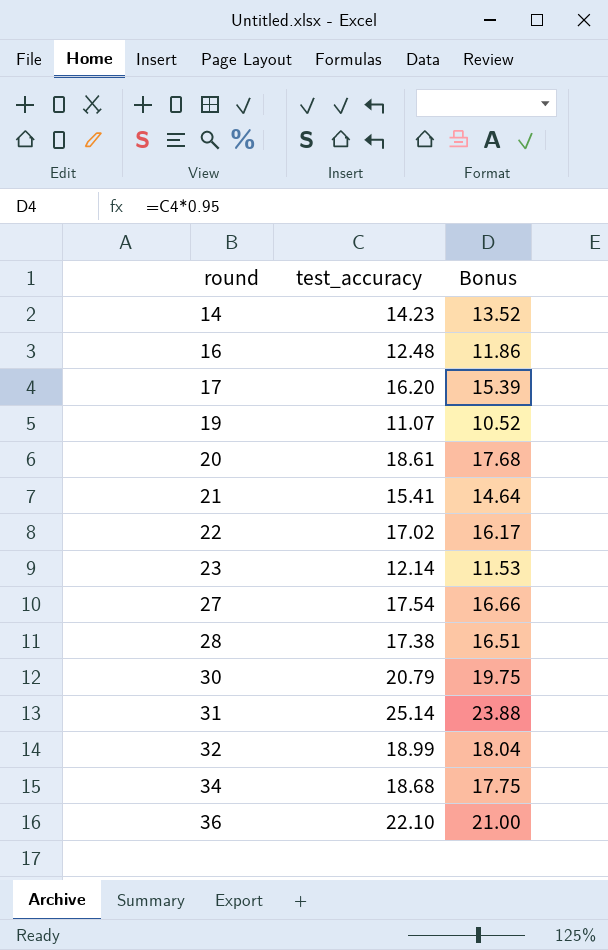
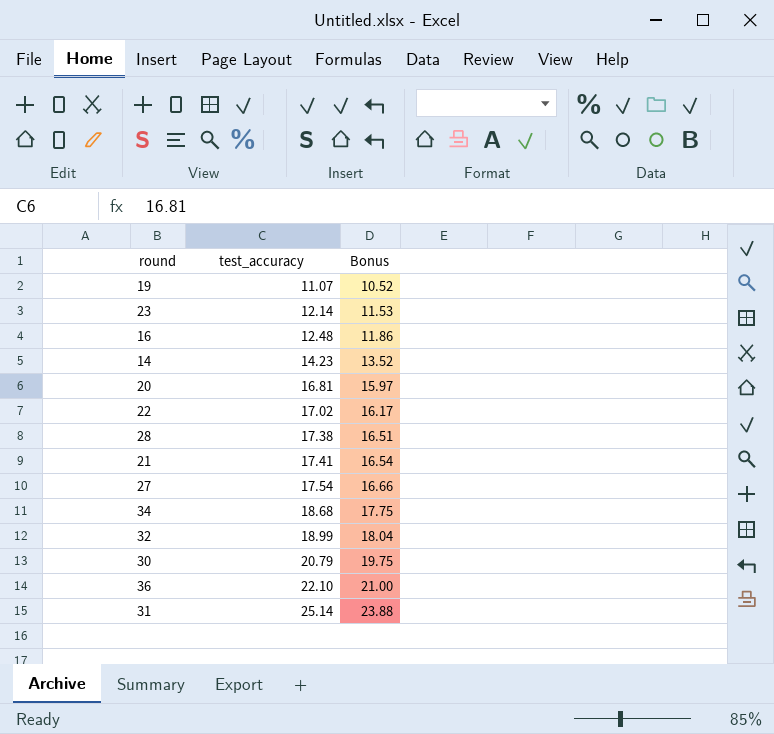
row order: round ascending -> test_accuracy ascending
row 17: 16.20 | 15.39 -> none
20 | test_accuracy: 18.61 -> 16.81
20 | Bonus: 17.68 -> 15.97
21 | test_accuracy: 15.41 -> 17.41
21 | Bonus: 14.64 -> 16.54

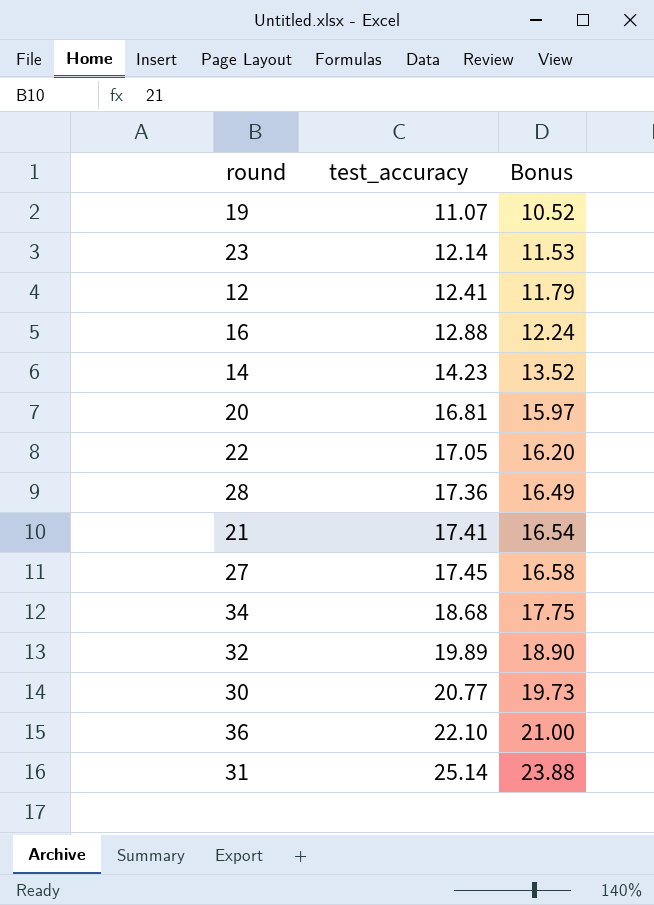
row 12: none -> 12.41 | 11.79
16 | test_accuracy: 12.48 -> 12.88
16 | Bonus: 11.86 -> 12.24
22 | test_accuracy: 17.02 -> 17.05
22 | Bonus: 16.17 -> 16.20
28 | test_accuracy: 17.38 -> 17.36
28 | Bonus: 16.51 -> 16.49
27 | test_accuracy: 17.54 -> 17.45
27 | Bonus: 16.66 -> 16.58
32 | test_accuracy: 18.99 -> 19.89
32 | Bonus: 18.04 -> 18.90
30 | test_accuracy: 20.79 -> 20.77
30 | Bonus: 19.75 -> 19.73

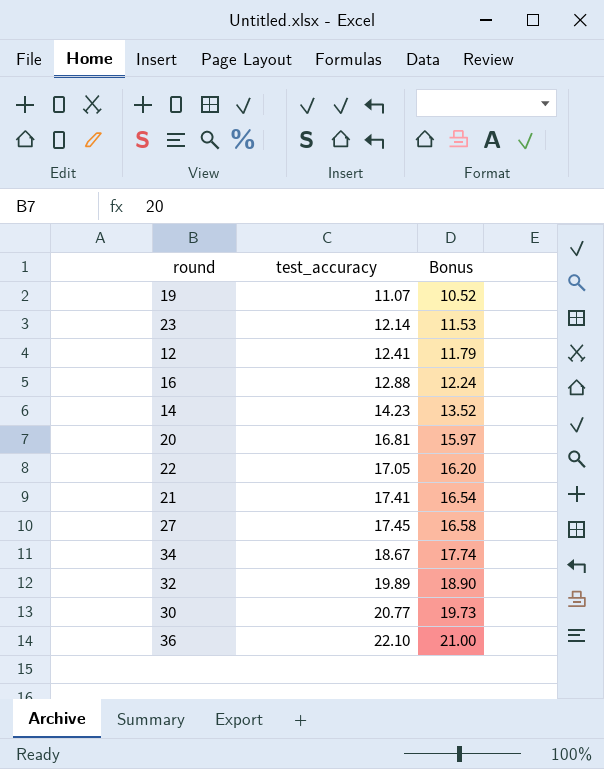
row 28: 17.36 | 16.49 -> none
row 31: 25.14 | 23.88 -> none
34 | test_accuracy: 18.68 -> 18.67
34 | Bonus: 17.75 -> 17.74

